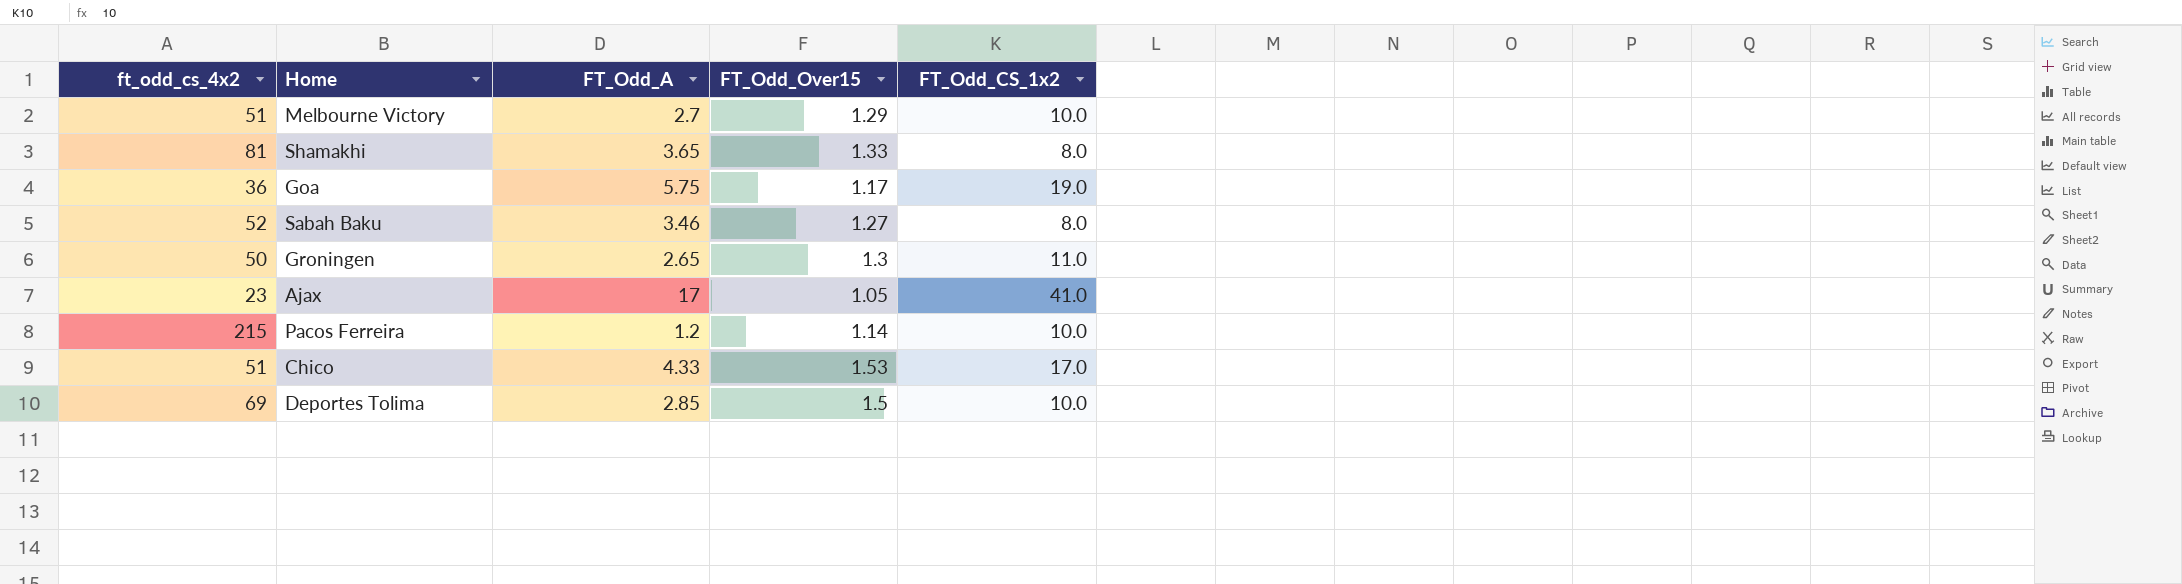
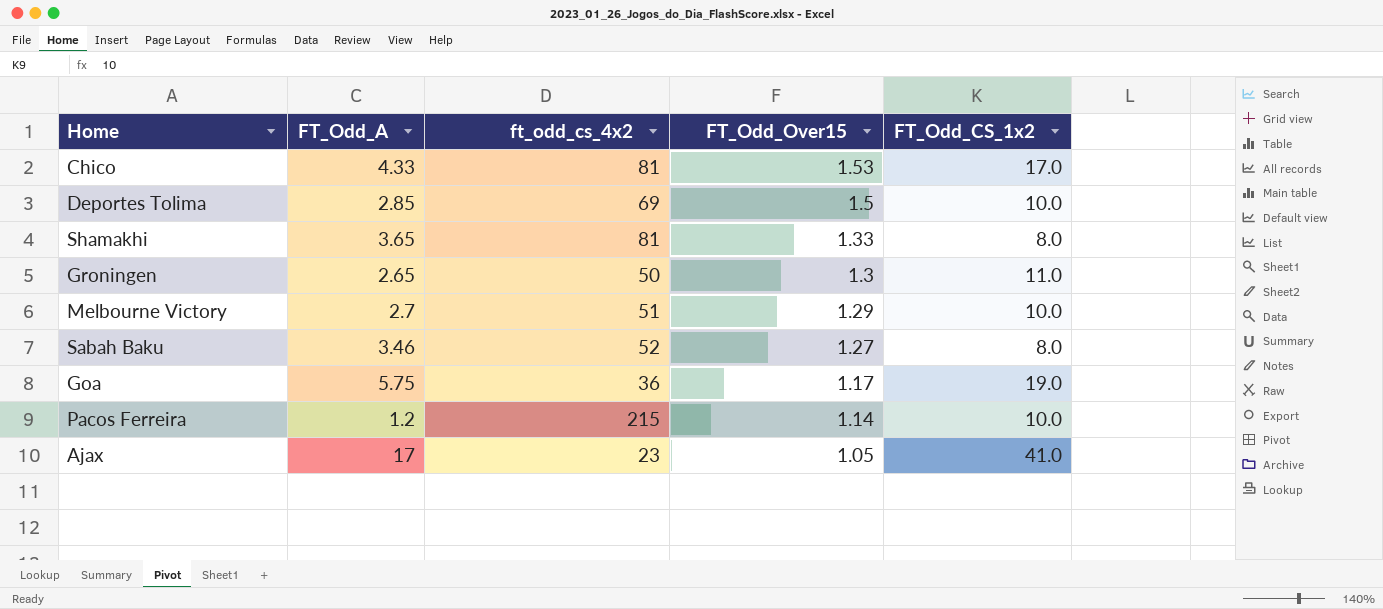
row order: none -> FT_Odd_Over15 descending
column ft_odd_cs_4x2 | position: 1 -> 3
Chico | ft_odd_cs_4x2: 51 -> 81

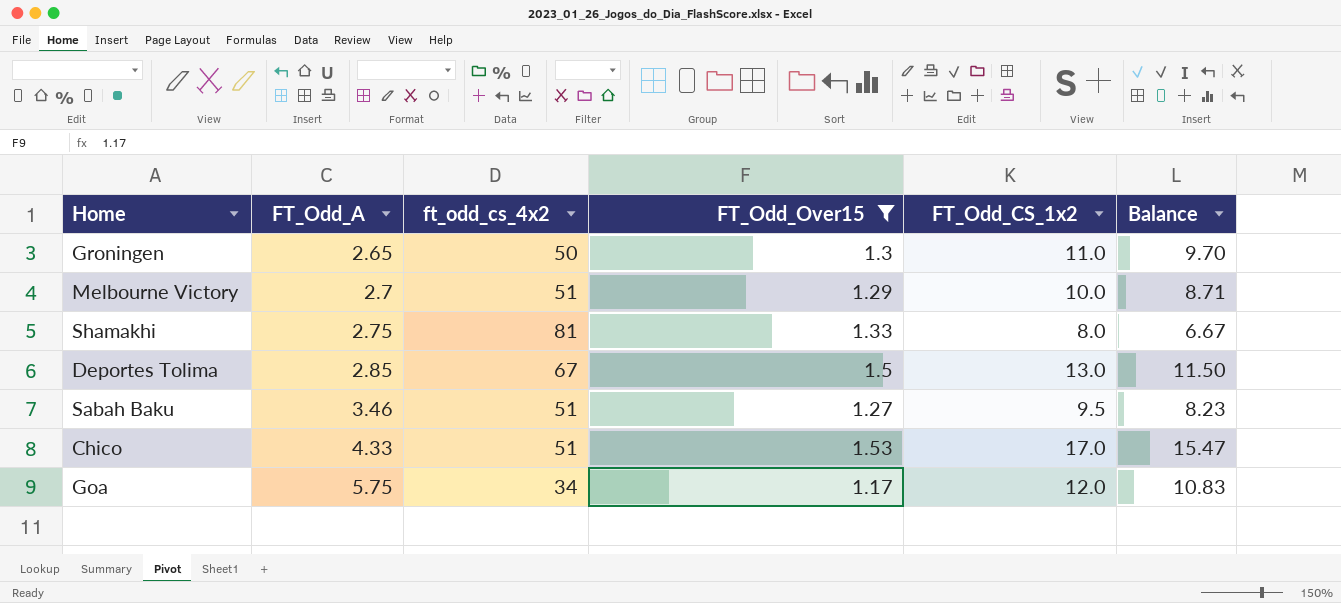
filter: none -> FT_Odd_Over15 >= 1.17
row order: FT_Odd_Over15 descending -> FT_Odd_A ascending
column Balance | formula: none -> [FT_Odd_CS_1x2] - [FT_Odd_Over15]
Shamakhi | FT_Odd_A: 3.65 -> 2.75
Deportes Tolima | ft_odd_cs_4x2: 69 -> 67
Deportes Tolima | FT_Odd_CS_1x2: 10.0 -> 13.0
Sabah Baku | ft_odd_cs_4x2: 52 -> 51
Sabah Baku | FT_Odd_CS_1x2: 8.0 -> 9.5
Chico | ft_odd_cs_4x2: 81 -> 51
Goa | ft_odd_cs_4x2: 36 -> 34
Goa | FT_Odd_CS_1x2: 19.0 -> 12.0

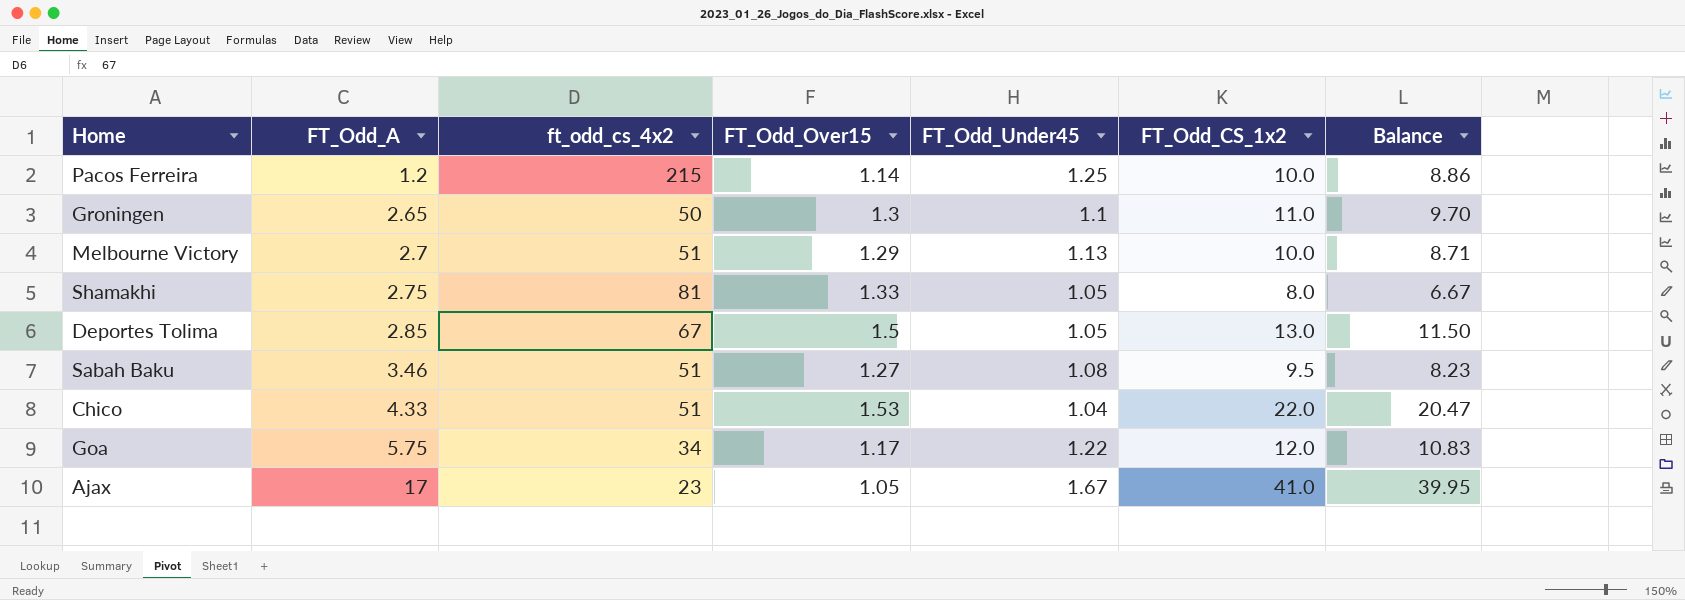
filter: FT_Odd_Over15 >= 1.17 -> none
column FT_Odd_Under45 | position: none -> 5
Chico | FT_Odd_CS_1x2: 17.0 -> 22.0
Chico | Balance: 15.47 -> 20.47

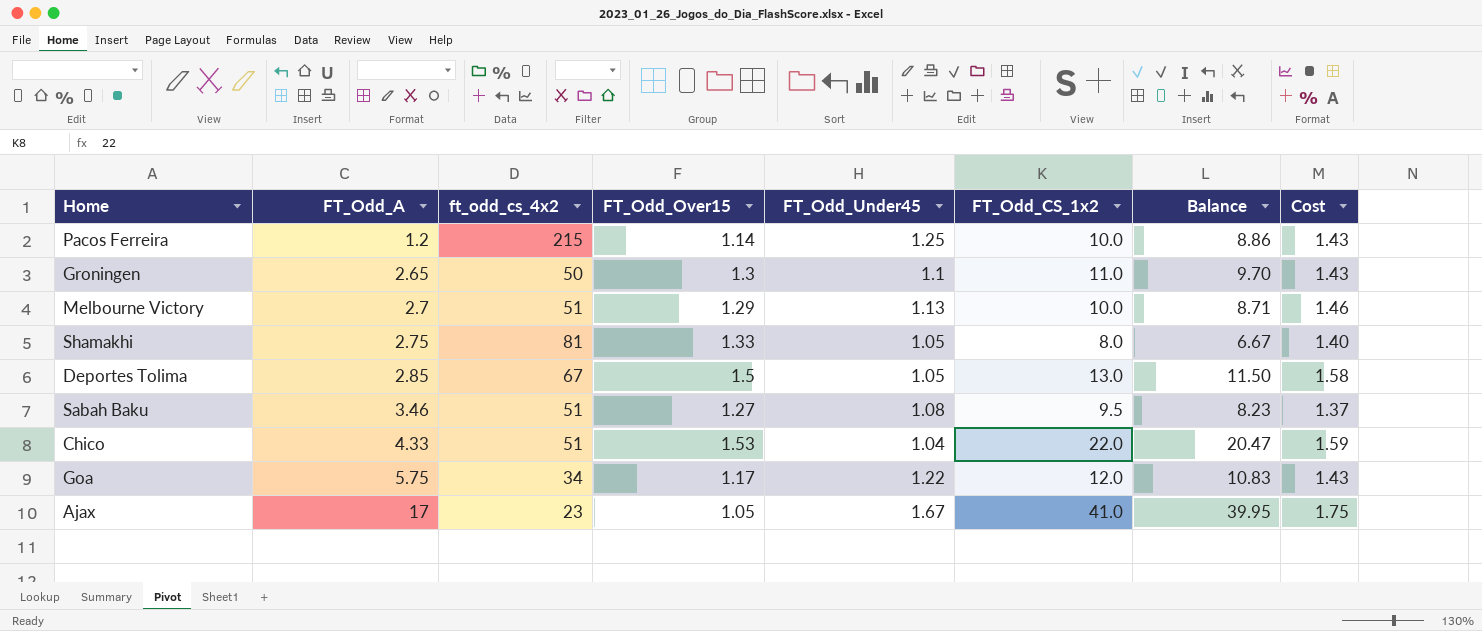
column Cost | formula: none -> [FT_Odd_Over15] * [FT_Odd_Under45]

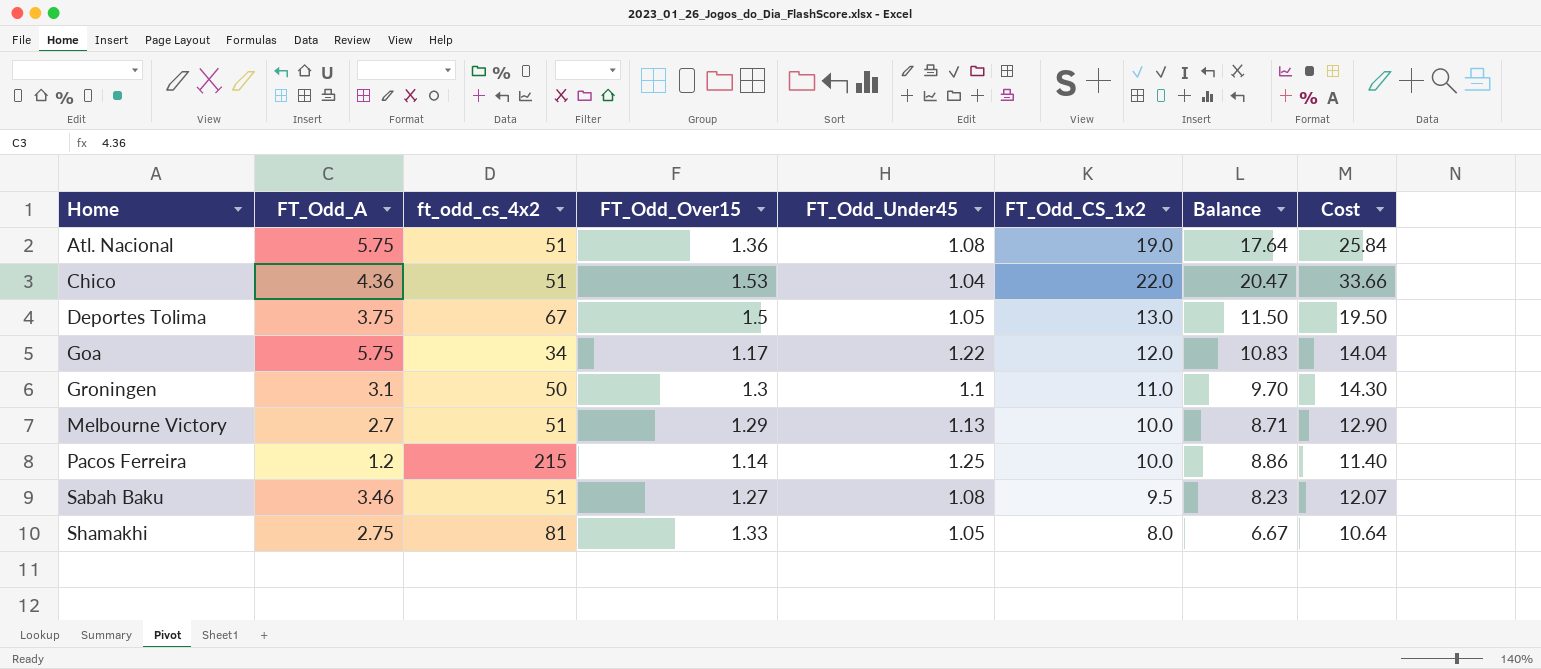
row order: FT_Odd_A ascending -> Home ascending
column Cost | formula: [FT_Odd_Over15] * [FT_Odd_Under45] -> [FT_Odd_Over15] * [FT_Odd_CS_1x2]
row Ajax: 17 | 23 | 1.05 | 1.67 | 41.0 | 39.95 | 1.75 -> none
row Atl. Nacional: none -> 5.75 | 51 | 1.36 | 1.08 | 19.0 | 17.64 | 25.84
Chico | FT_Odd_A: 4.33 -> 4.36
Deportes Tolima | FT_Odd_A: 2.85 -> 3.75
Groningen | FT_Odd_A: 2.65 -> 3.1

